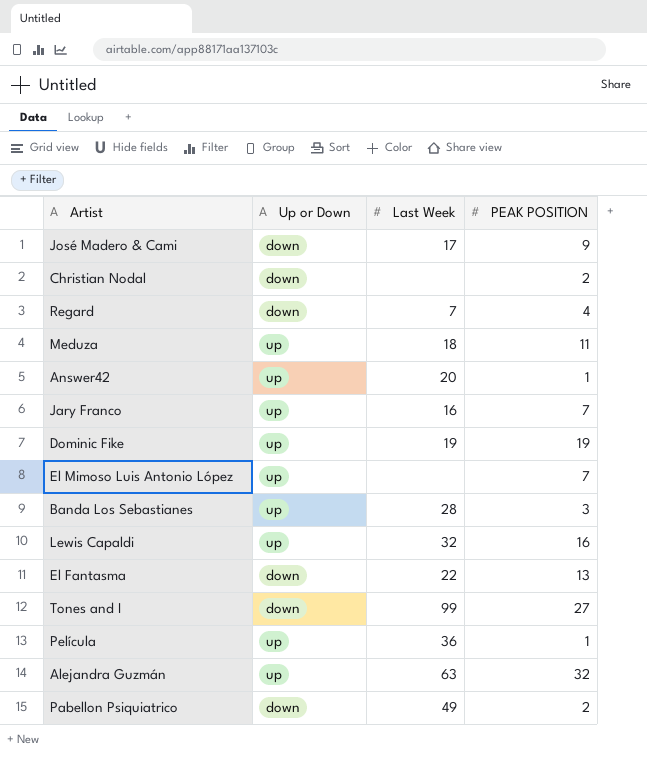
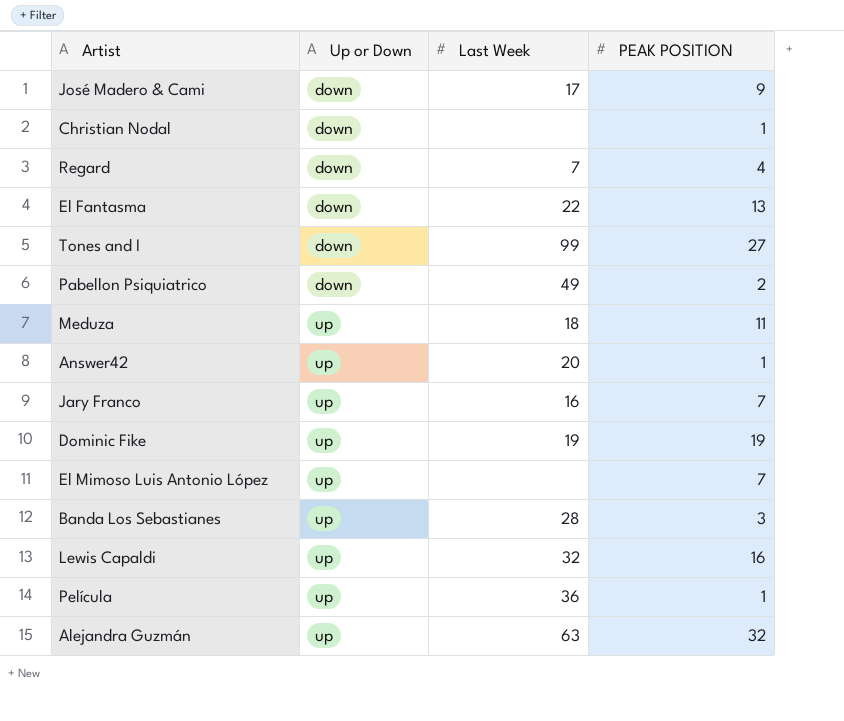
row order: none -> Up or Down ascending
Christian Nodal | PEAK POSITION: 2 -> 1

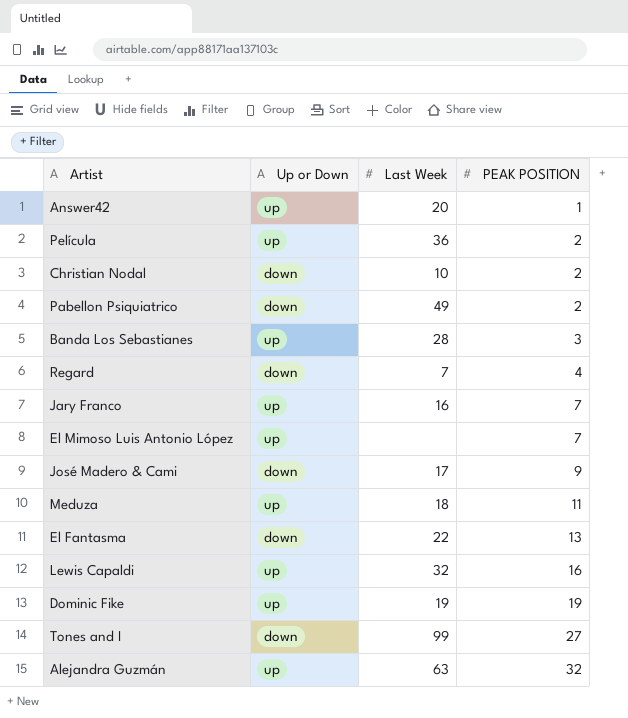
row order: Up or Down ascending -> PEAK POSITION ascending
Película | PEAK POSITION: 1 -> 2
Christian Nodal | Last Week: none -> 10
Christian Nodal | PEAK POSITION: 1 -> 2

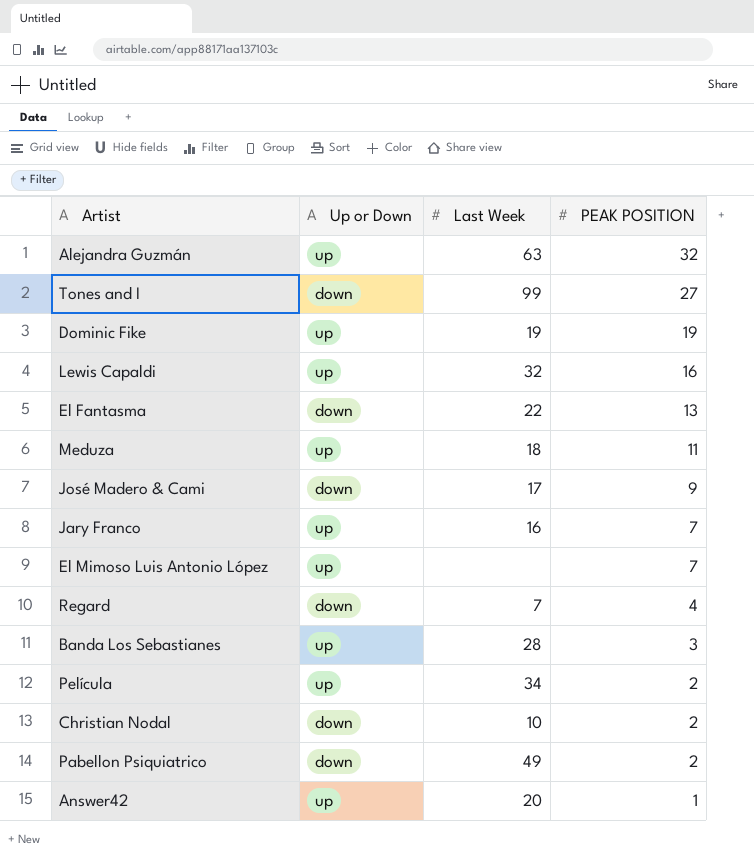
row order: PEAK POSITION ascending -> PEAK POSITION descending
Película | Last Week: 36 -> 34

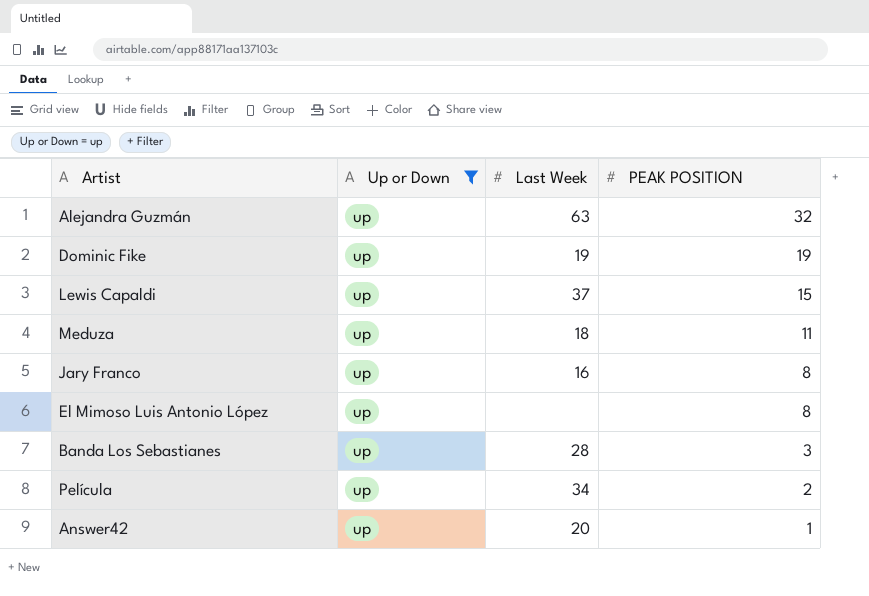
filter: none -> Up or Down = up
Lewis Capaldi | Last Week: 32 -> 37
Lewis Capaldi | PEAK POSITION: 16 -> 15
Jary Franco | PEAK POSITION: 7 -> 8
El Mimoso Luis Antonio López | PEAK POSITION: 7 -> 8

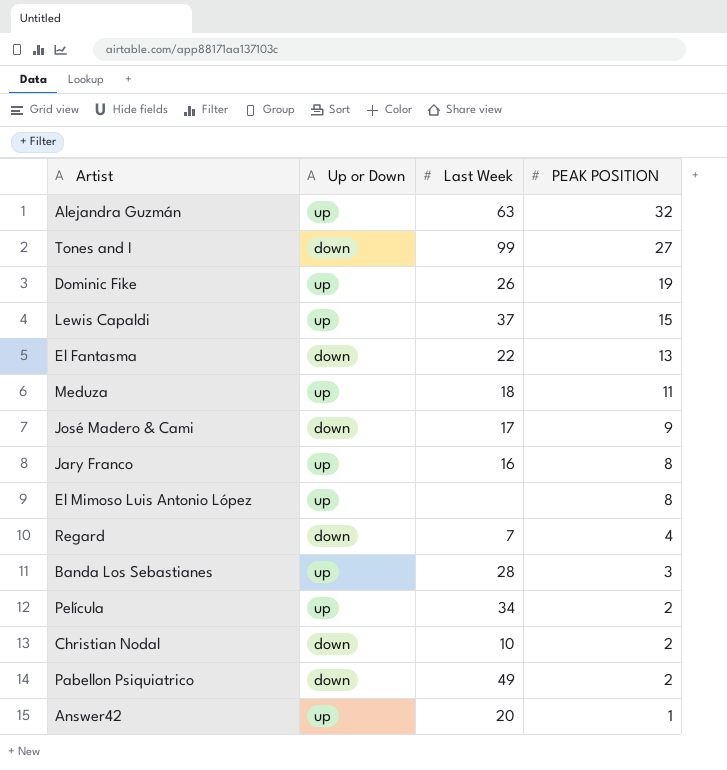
filter: Up or Down = up -> none
Dominic Fike | Last Week: 19 -> 26

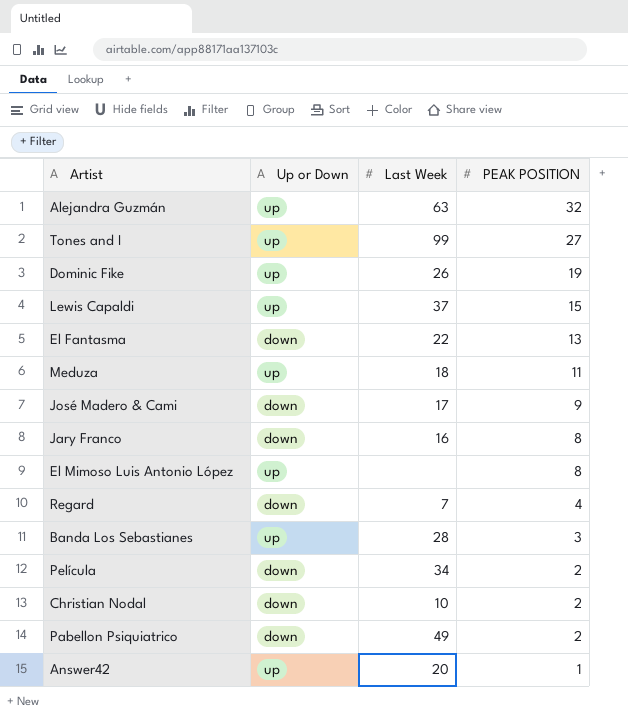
Tones and I | Up or Down: down -> up
Jary Franco | Up or Down: up -> down
Película | Up or Down: up -> down

